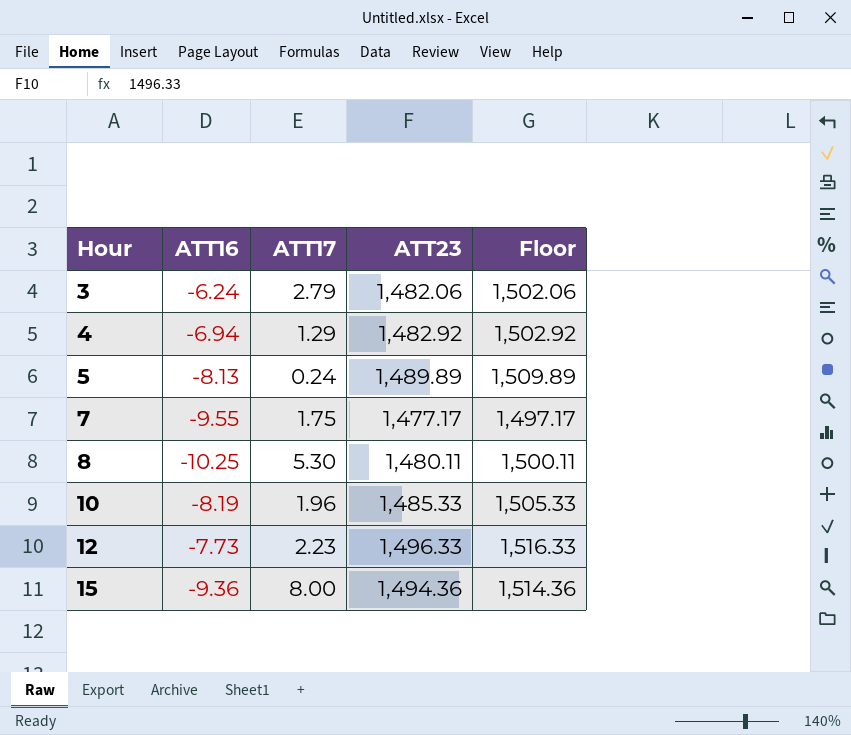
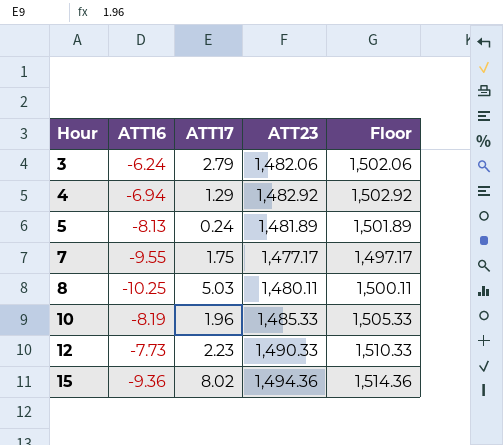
5 | ATT23: 1,489.89 -> 1,481.89
5 | Floor: 1,509.89 -> 1,501.89
8 | ATT17: 5.30 -> 5.03
12 | ATT23: 1,496.33 -> 1,490.33
12 | Floor: 1,516.33 -> 1,510.33
15 | ATT17: 8.00 -> 8.02

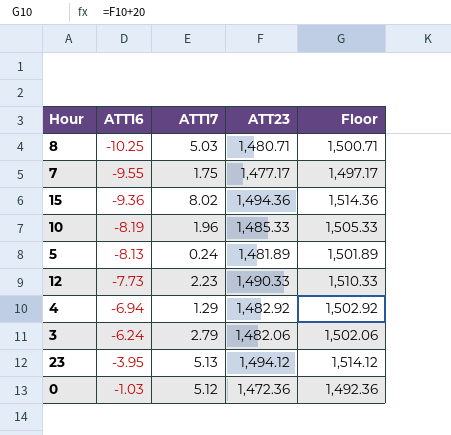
row order: Hour ascending -> ATT16 ascending
8 | ATT23: 1,480.11 -> 1,480.71
8 | Floor: 1,500.11 -> 1,500.71
row 23: none -> -3.95 | 5.13 | 1,494.12 | 1,514.12
row 0: none -> -1.03 | 5.12 | 1,472.36 | 1,492.36

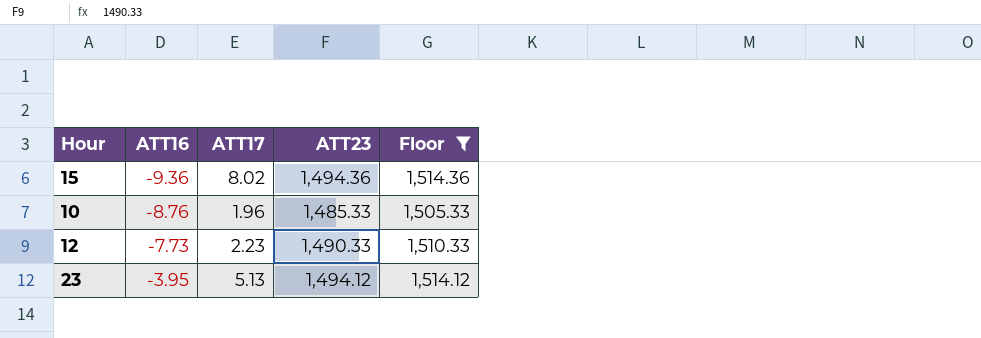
filter: none -> Floor >= 1,505.33
10 | ATT16: -8.19 -> -8.76

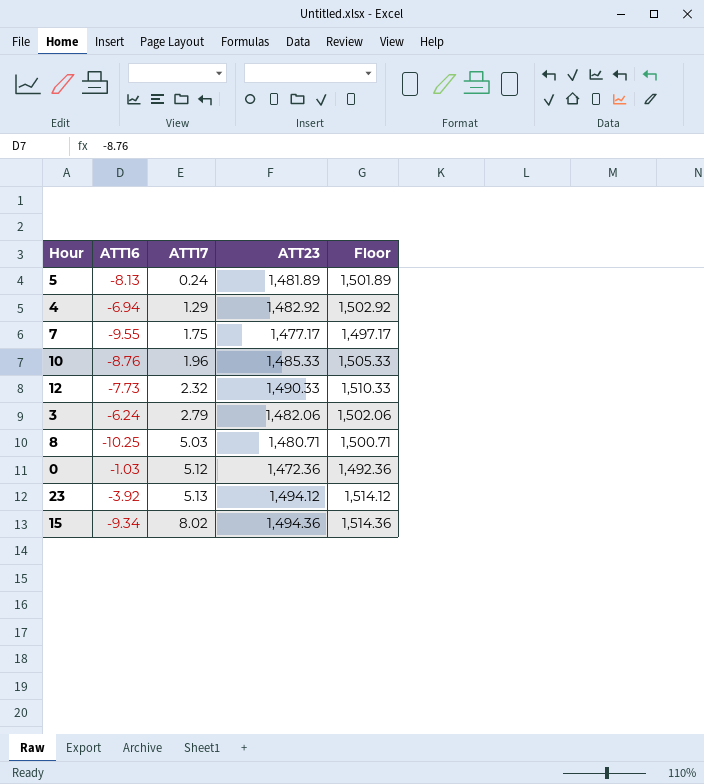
filter: Floor >= 1,505.33 -> none
row order: ATT16 ascending -> ATT17 ascending
12 | ATT17: 2.23 -> 2.32
23 | ATT16: -3.95 -> -3.92
15 | ATT16: -9.36 -> -9.34

